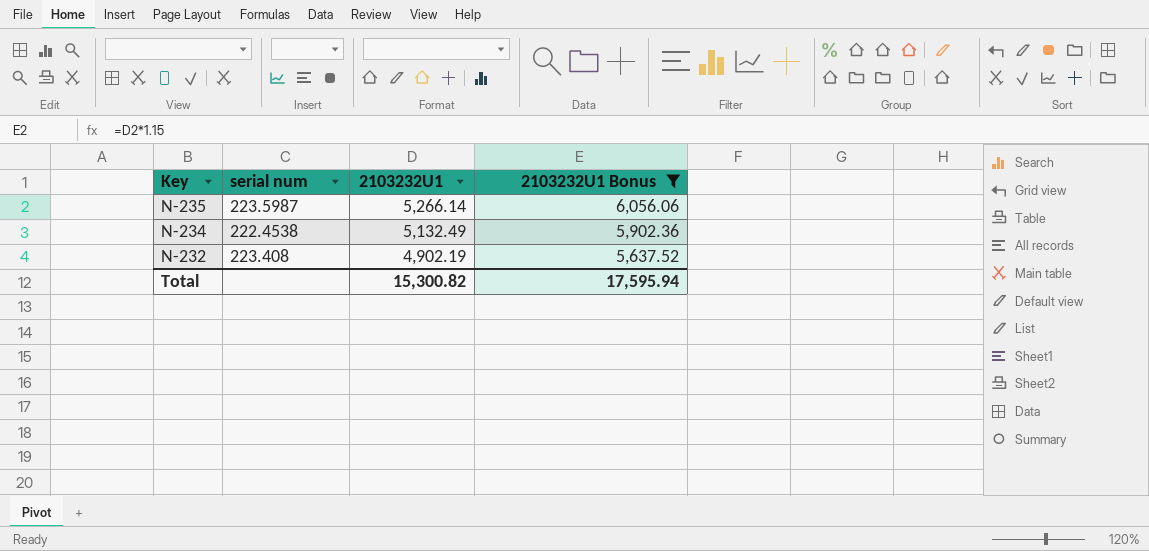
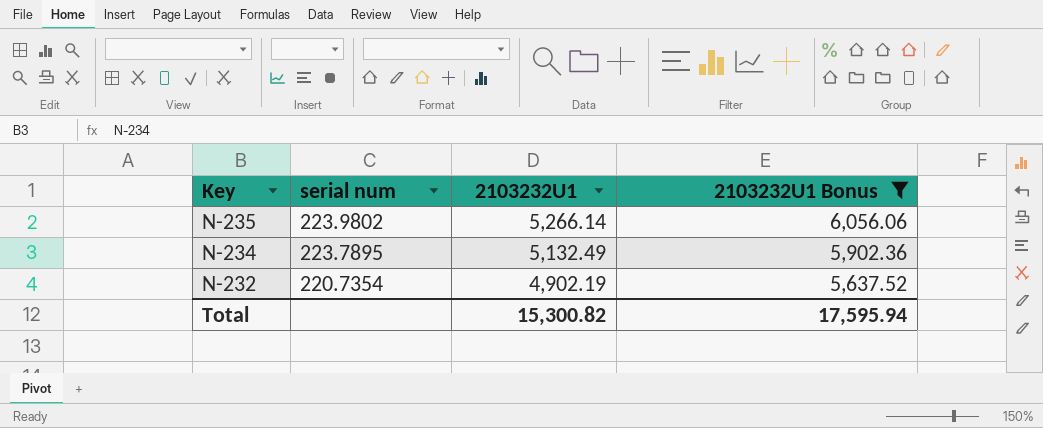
N-235 | serial num: 223.5987 -> 223.9802
N-234 | serial num: 222.4538 -> 223.7895
N-232 | serial num: 223.408 -> 220.7354

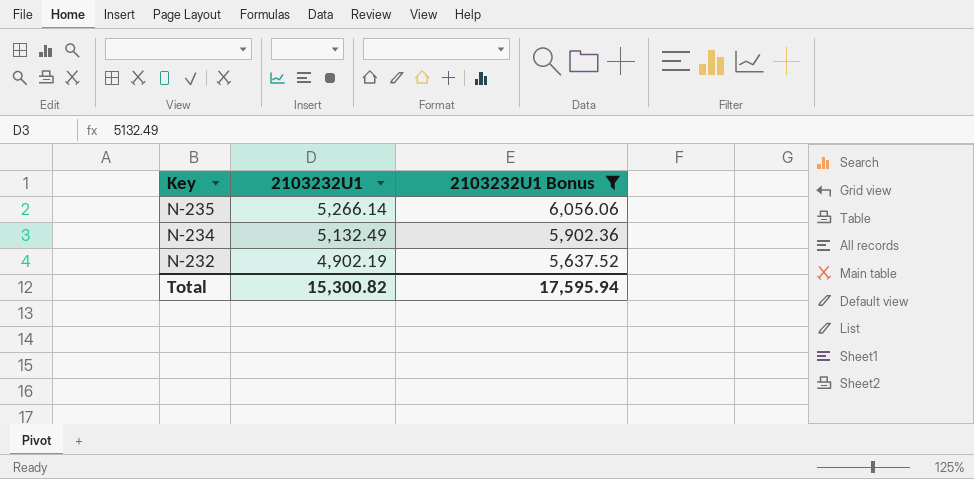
column serial num | position: 2 -> none

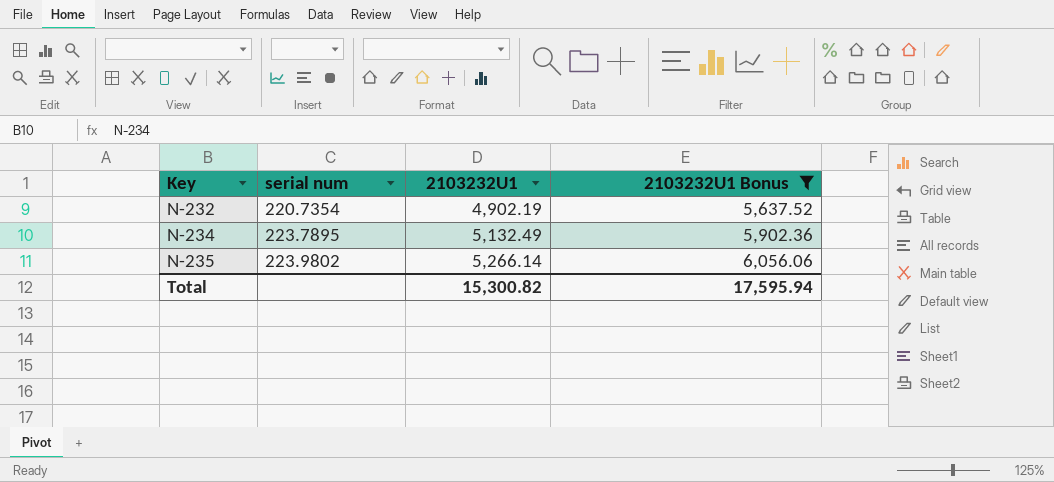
row order: Key descending -> Key ascending
column serial num | position: none -> 2

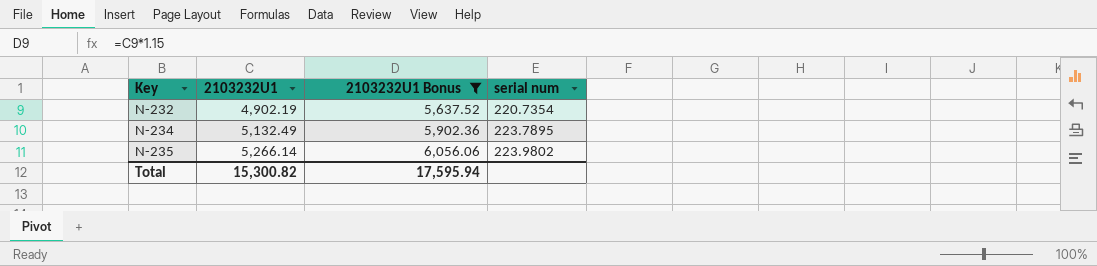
column serial num | position: 2 -> 4

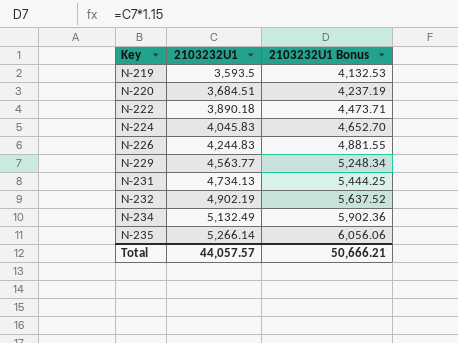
filter: 2103232U1 Bonus >= 5,637.52 -> none
column serial num | position: 4 -> none
Total | 2103232U1: 15,300.82 -> 44,057.57
Total | 2103232U1 Bonus: 17,595.94 -> 50,666.21

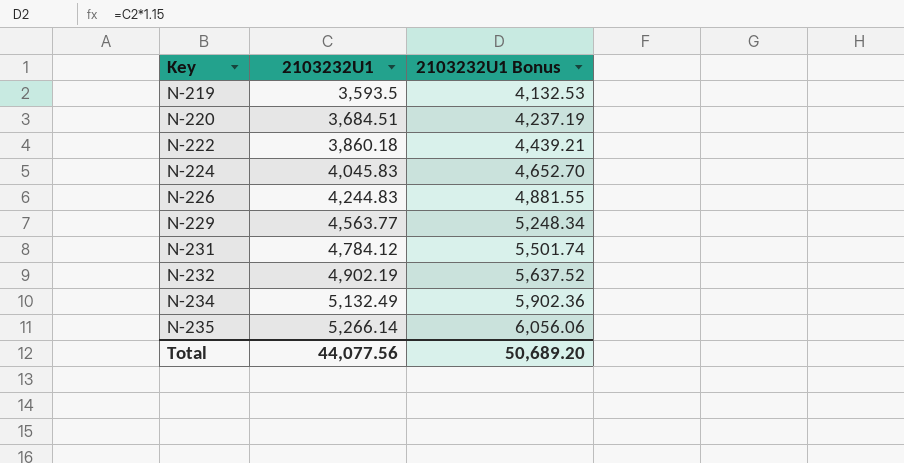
N-222 | 2103232U1: 3,890.18 -> 3,860.18
N-222 | 2103232U1 Bonus: 4,473.71 -> 4,439.21
N-231 | 2103232U1: 4,734.13 -> 4,784.12
N-231 | 2103232U1 Bonus: 5,444.25 -> 5,501.74
Total | 2103232U1: 44,057.57 -> 44,077.56
Total | 2103232U1 Bonus: 50,666.21 -> 50,689.20

